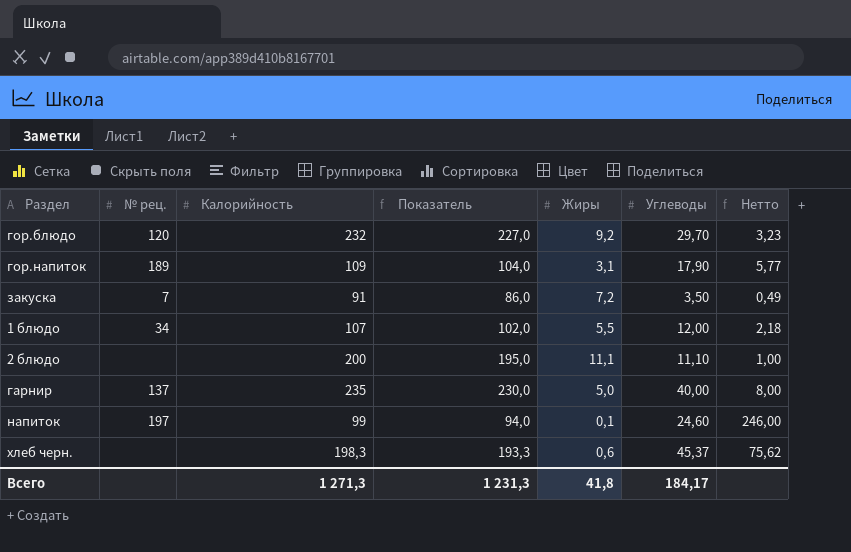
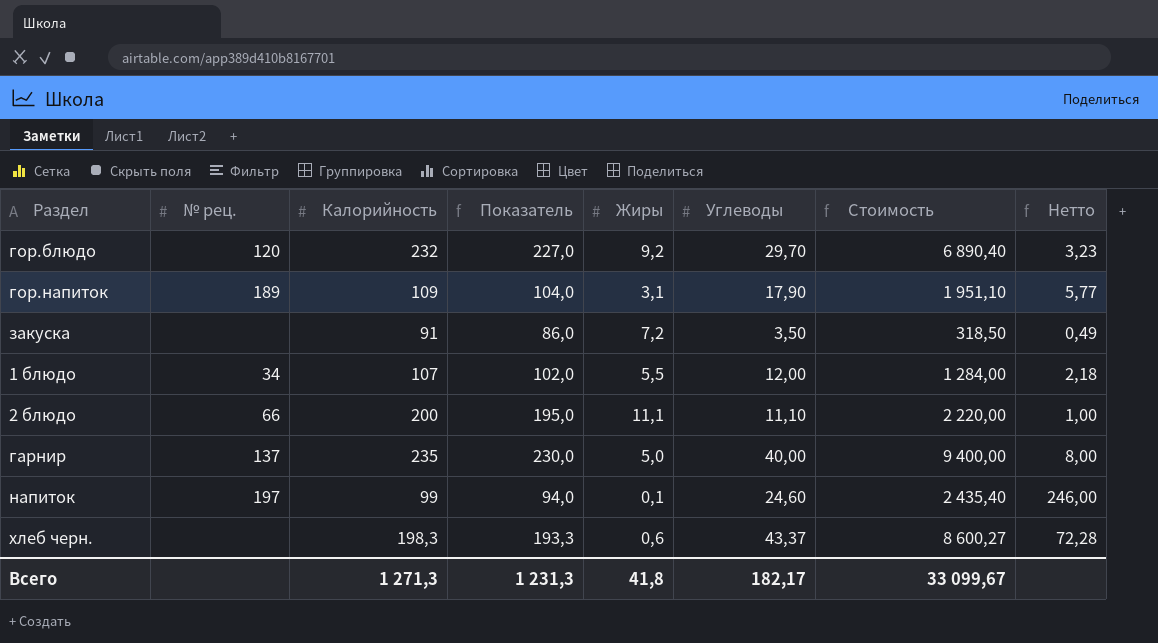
column Стоимость | formula: none -> [Калорийность] * [Углеводы]
закуска | № рец.: 7 -> none
2 блюдо | № рец.: none -> 66
хлеб черн. | Углеводы: 45,37 -> 43,37
хлеб черн. | Нетто: 75,62 -> 72,28
Всего | Углеводы: 184,17 -> 182,17

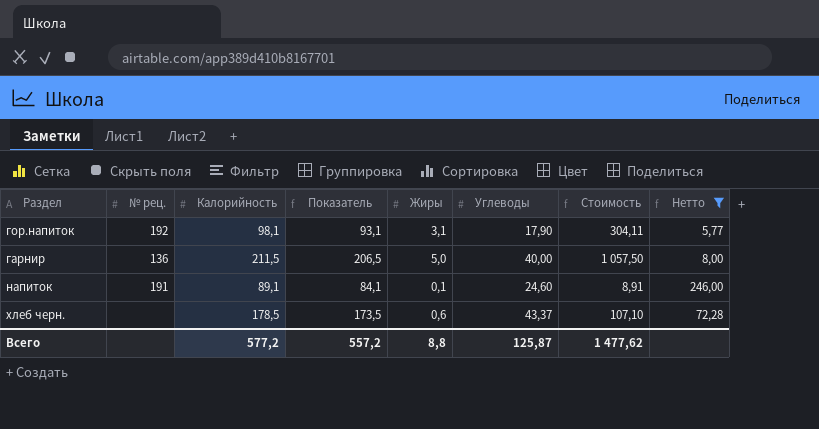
filter: none -> Нетто >= 5,77
column Стоимость | formula: [Калорийность] * [Углеводы] -> [Калорийность] * [Жиры]
гор.напиток | № рец.: 189 -> 192
гор.напиток | Калорийность: 109 -> 98,1
гор.напиток | Показатель: 104,0 -> 93,1
гарнир | № рец.: 137 -> 136
гарнир | Калорийность: 235 -> 211,5
гарнир | Показатель: 230,0 -> 206,5
напиток | № рец.: 197 -> 191
напиток | Калорийность: 99 -> 89,1
напиток | Показатель: 94,0 -> 84,1
хлеб черн. | Калорийность: 198,3 -> 178,5
хлеб черн. | Показатель: 193,3 -> 173,5
Всего | Калорийность: 1 271,3 -> 577,2
Всего | Показатель: 1 231,3 -> 557,2
Всего | Жиры: 41,8 -> 8,8
Всего | Углеводы: 182,17 -> 125,87
Всего | Стоимость: 33 099,67 -> 1 477,62

